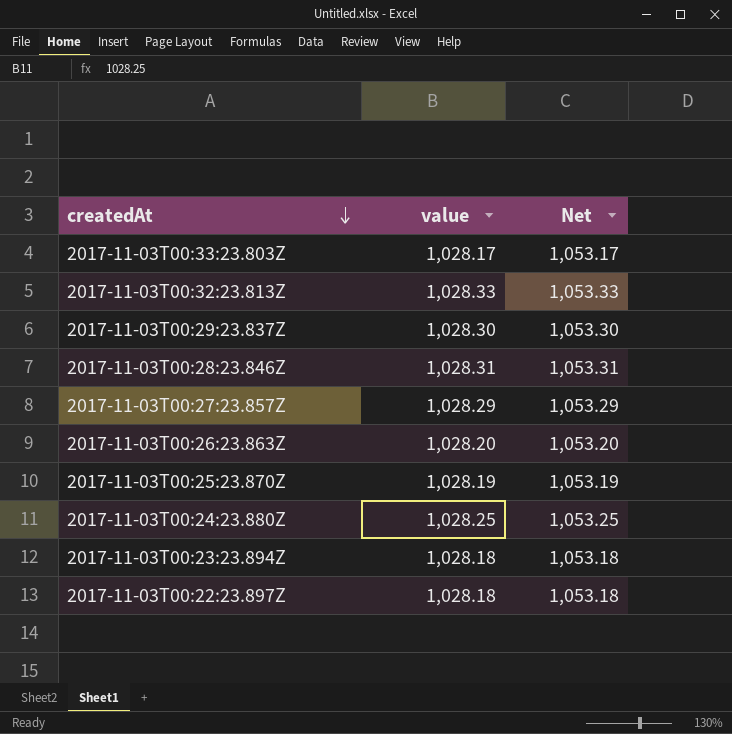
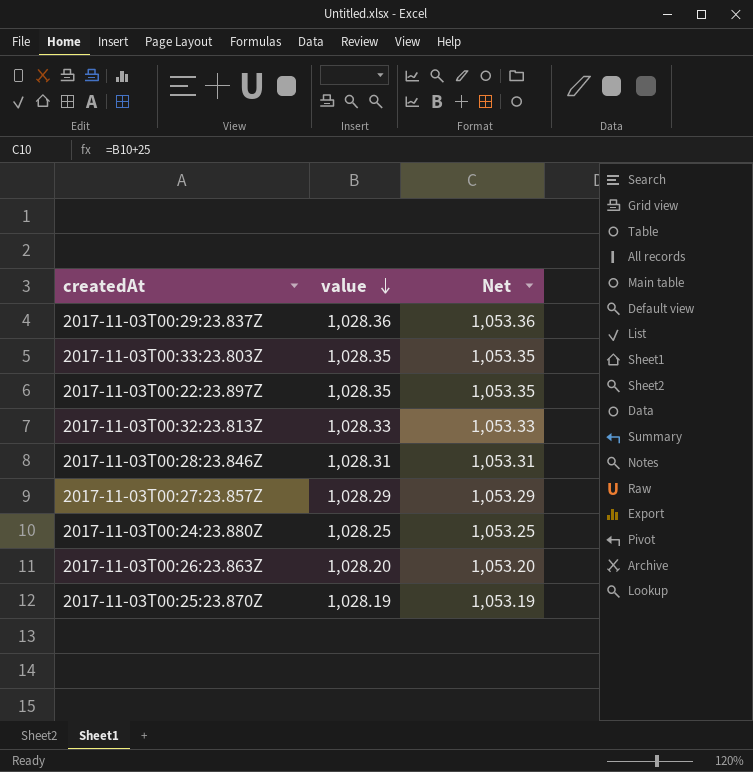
row order: createdAt descending -> value descending
row 2017-11-03T00:23:23.894Z: 1,028.18 | 1,053.18 -> none
2017-11-03T00:29:23.837Z | value: 1,028.30 -> 1,028.36
2017-11-03T00:29:23.837Z | Net: 1,053.30 -> 1,053.36
2017-11-03T00:33:23.803Z | value: 1,028.17 -> 1,028.35
2017-11-03T00:33:23.803Z | Net: 1,053.17 -> 1,053.35
2017-11-03T00:22:23.897Z | value: 1,028.18 -> 1,028.35
2017-11-03T00:22:23.897Z | Net: 1,053.18 -> 1,053.35

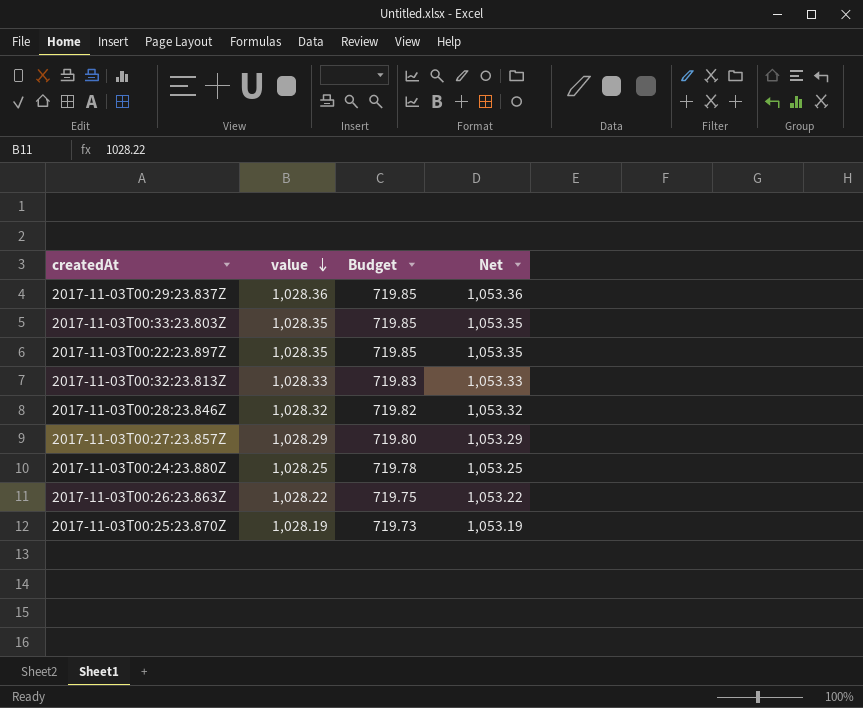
column Budget | formula: none -> [value] * 0.7
2017-11-03T00:28:23.846Z | value: 1,028.31 -> 1,028.32
2017-11-03T00:28:23.846Z | Net: 1,053.31 -> 1,053.32
2017-11-03T00:26:23.863Z | value: 1,028.20 -> 1,028.22
2017-11-03T00:26:23.863Z | Net: 1,053.20 -> 1,053.22

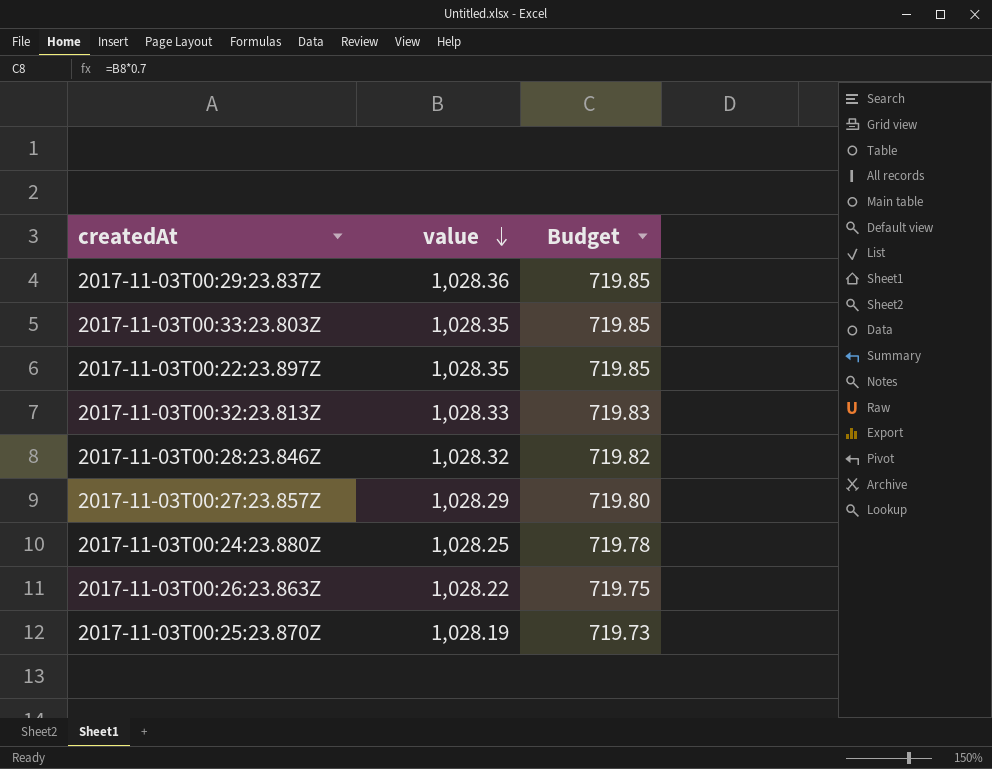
column Net | formula: [value] + 25 -> none

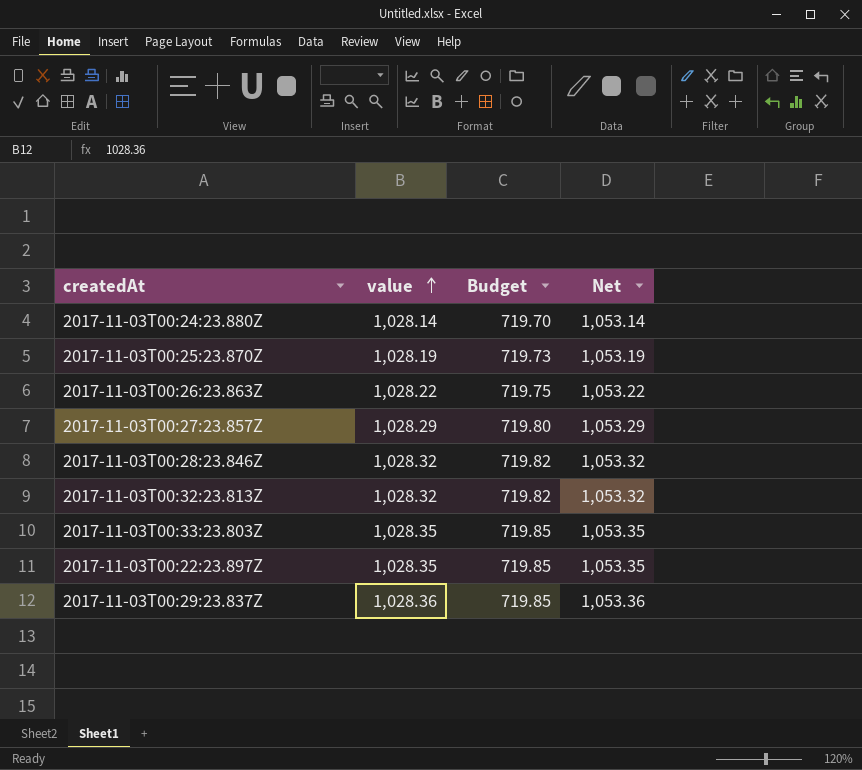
row order: value descending -> value ascending
column Net | formula: none -> [value] + 25
2017-11-03T00:24:23.880Z | value: 1,028.25 -> 1,028.14
2017-11-03T00:24:23.880Z | Budget: 719.78 -> 719.70
2017-11-03T00:32:23.813Z | value: 1,028.33 -> 1,028.32
2017-11-03T00:32:23.813Z | Budget: 719.83 -> 719.82

